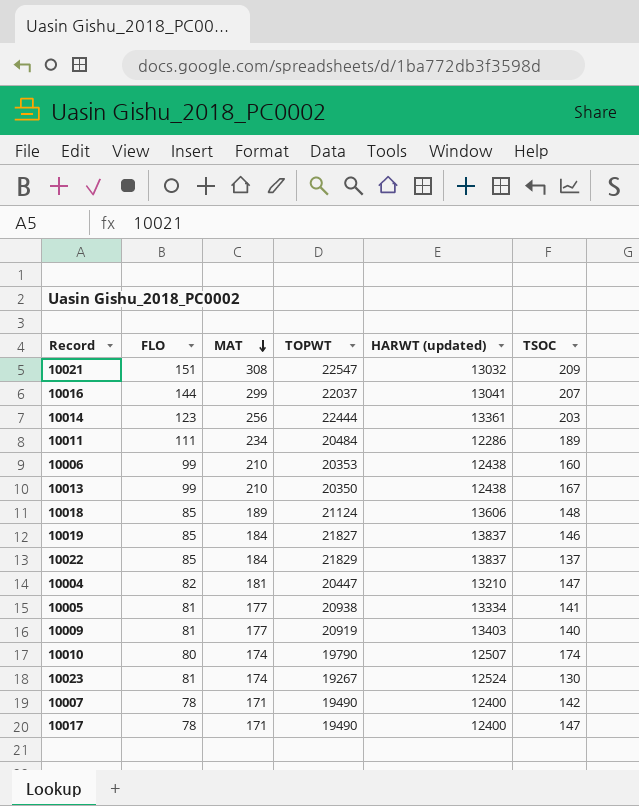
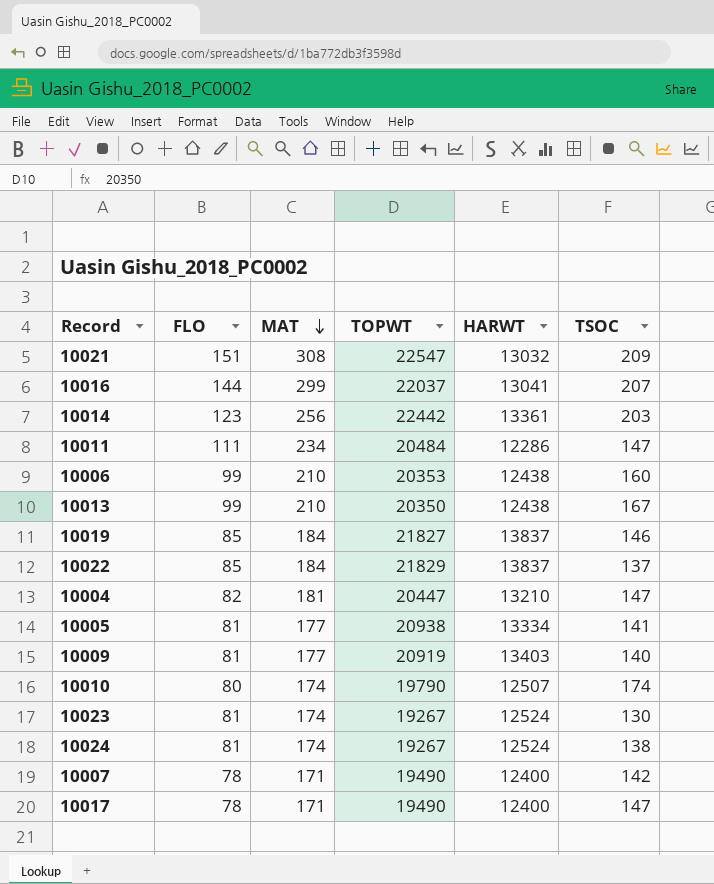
column name: HARWT (updated) -> HARWT
row 10018: 85 | 189 | 21124 | 13606 | 148 -> none
10014 | TOPWT: 22444 -> 22442
10011 | TSOC: 189 -> 147
row 10024: none -> 81 | 174 | 19267 | 12524 | 138

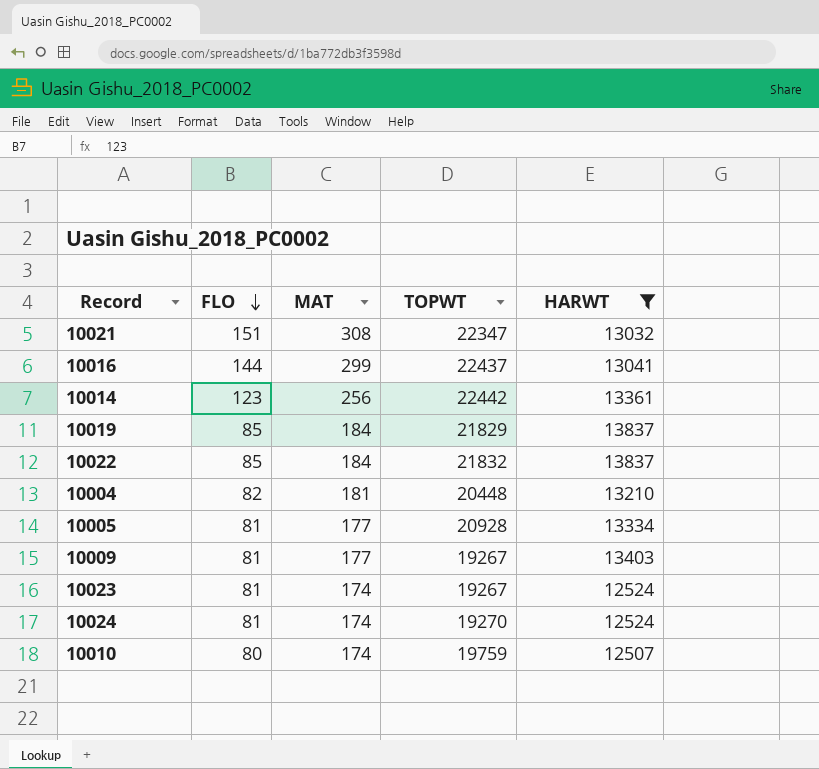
filter: none -> HARWT >= 12507
row order: MAT descending -> FLO descending
column TSOC | position: 6 -> none
10021 | TOPWT: 22547 -> 22347
10016 | TOPWT: 22037 -> 22437
10019 | TOPWT: 21827 -> 21829
10022 | TOPWT: 21829 -> 21832
10004 | TOPWT: 20447 -> 20448
10005 | TOPWT: 20938 -> 20928
10009 | TOPWT: 20919 -> 19267
10024 | TOPWT: 19267 -> 19270
10010 | TOPWT: 19790 -> 19759

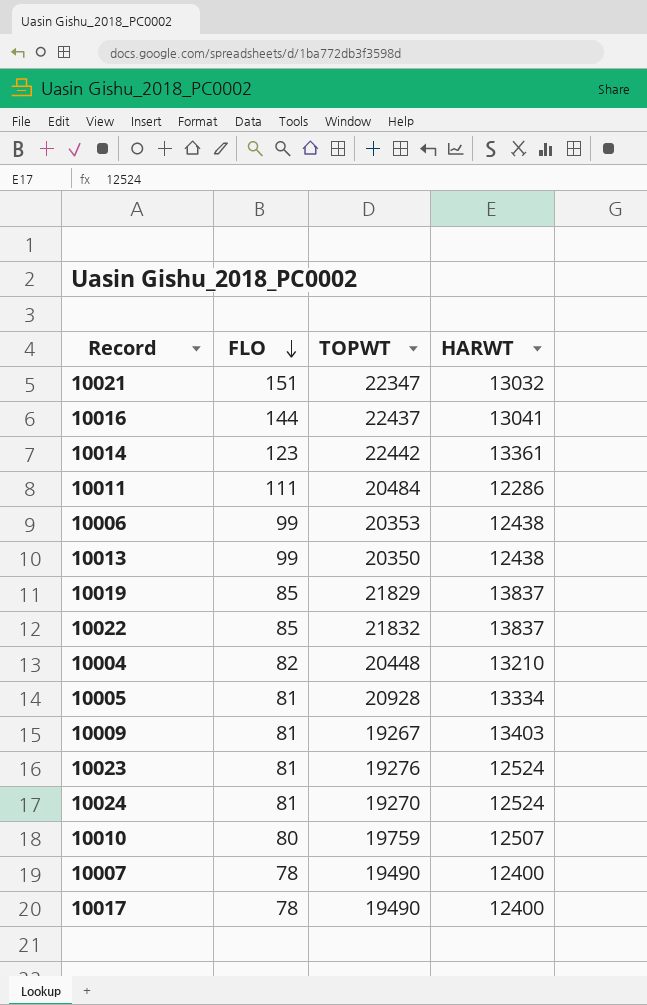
filter: HARWT >= 12507 -> none
column MAT | position: 3 -> none
10023 | TOPWT: 19267 -> 19276

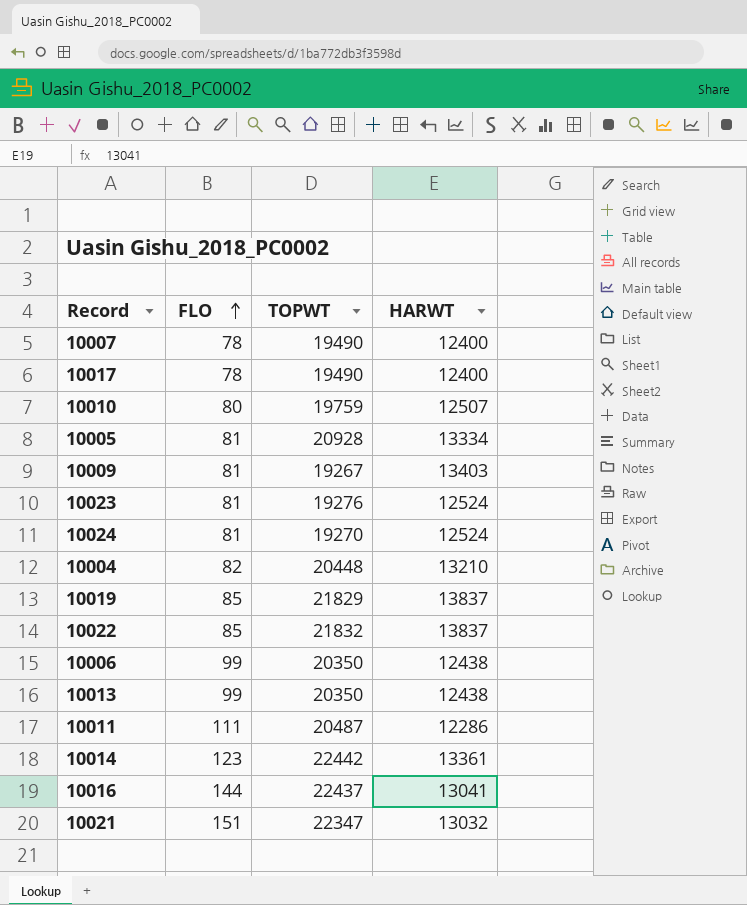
row order: FLO descending -> FLO ascending
10006 | TOPWT: 20353 -> 20350
10011 | TOPWT: 20484 -> 20487

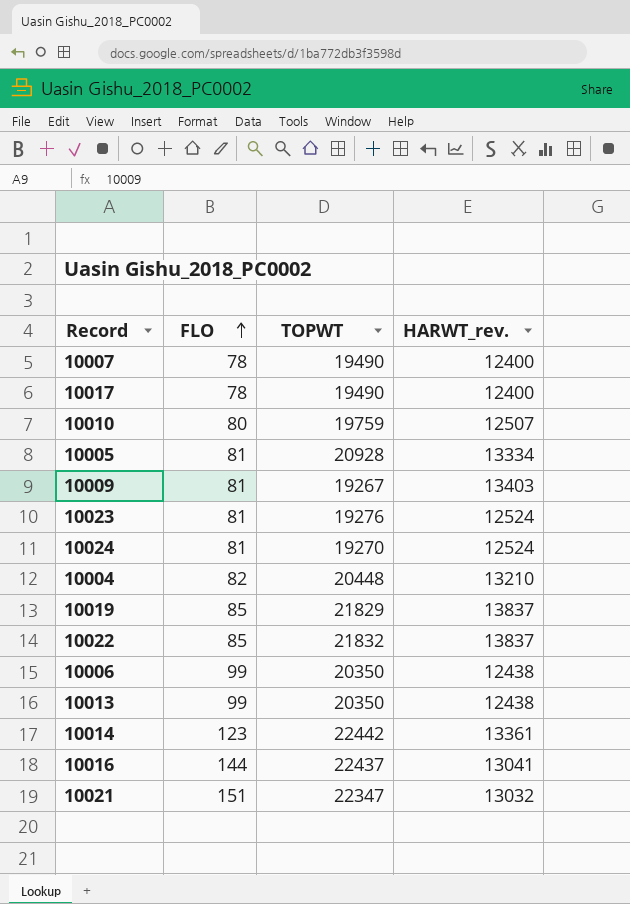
column name: HARWT -> HARWT_rev.
row 10011: 111 | 20487 | 12286 -> none

